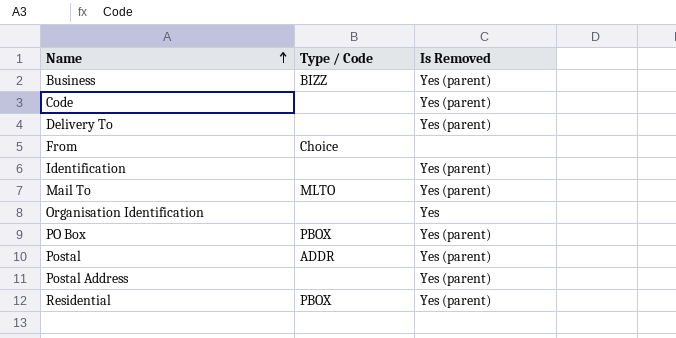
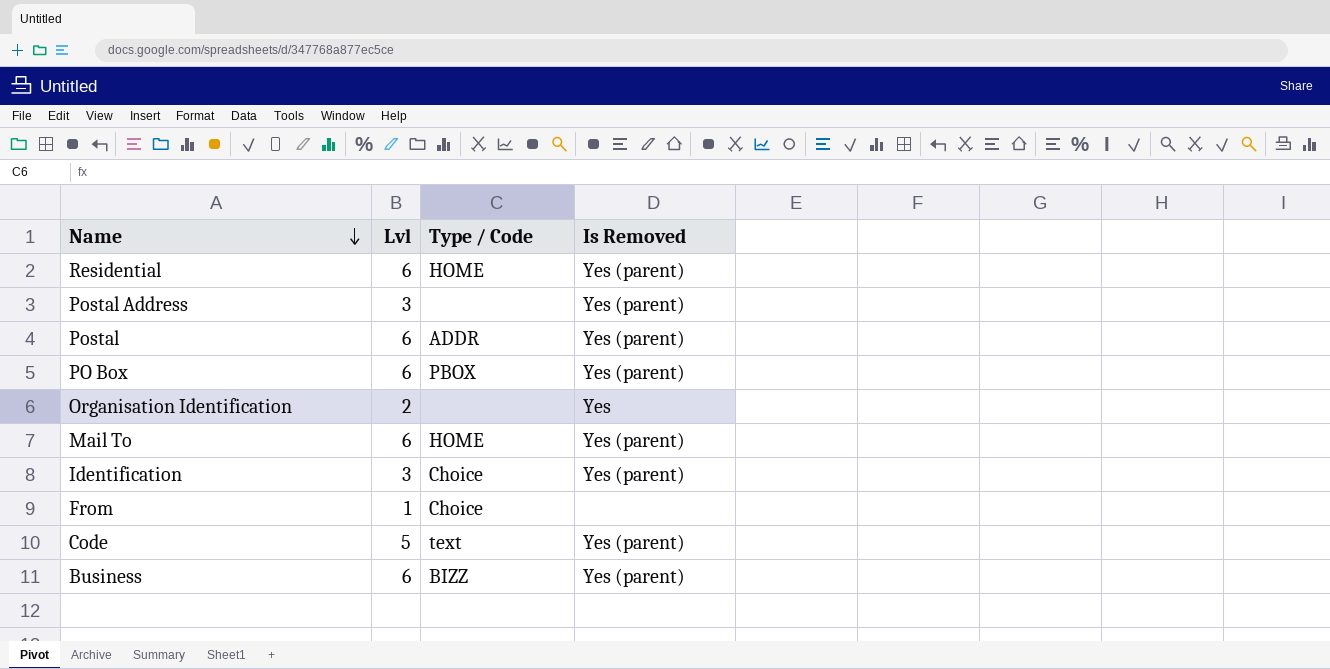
row order: Name ascending -> Name descending
column Lvl | position: none -> 2
row Delivery To: none | Yes (parent) -> none
Residential | Type / Code: PBOX -> HOME
Mail To | Type / Code: MLTO -> HOME
Identification | Type / Code: none -> Choice
Code | Type / Code: none -> text

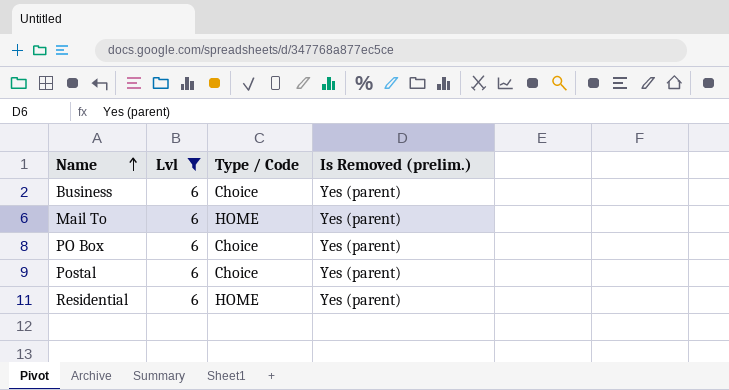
filter: none -> Lvl = 6
row order: Name descending -> Name ascending
column name: Is Removed -> Is Removed (prelim.)
Business | Type / Code: BIZZ -> Choice
PO Box | Type / Code: PBOX -> Choice
Postal | Type / Code: ADDR -> Choice

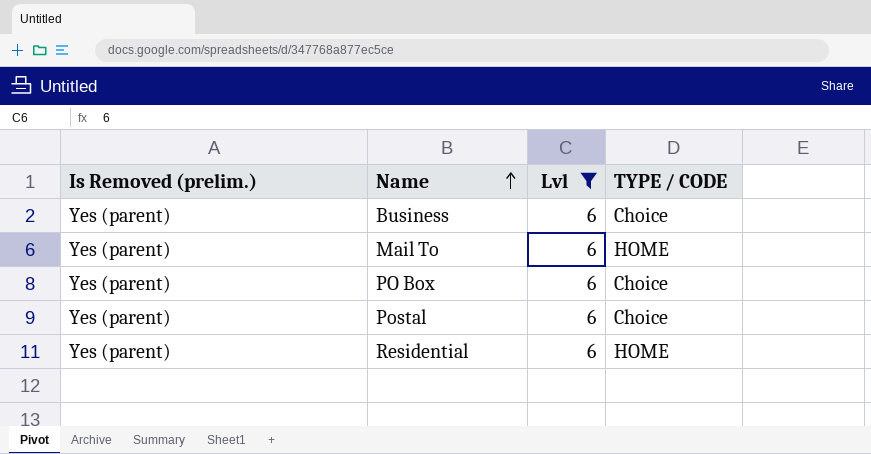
column Is Removed (prelim.) | position: 4 -> 1
column name: Type / Code -> TYPE / CODE

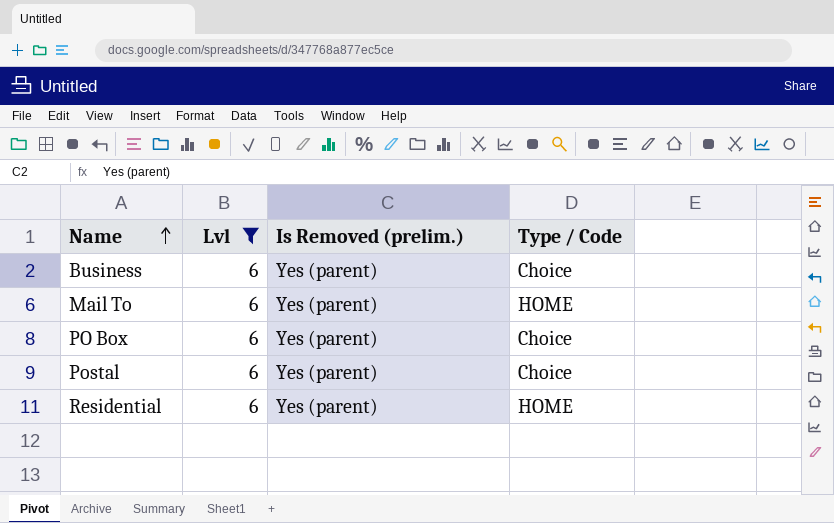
column Is Removed (prelim.) | position: 1 -> 3
column name: TYPE / CODE -> Type / Code

